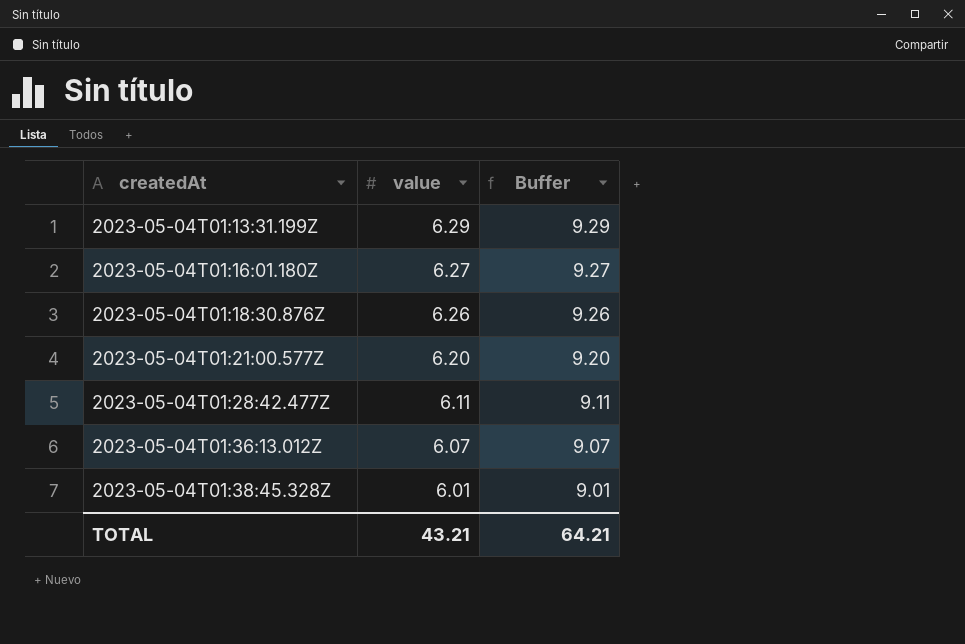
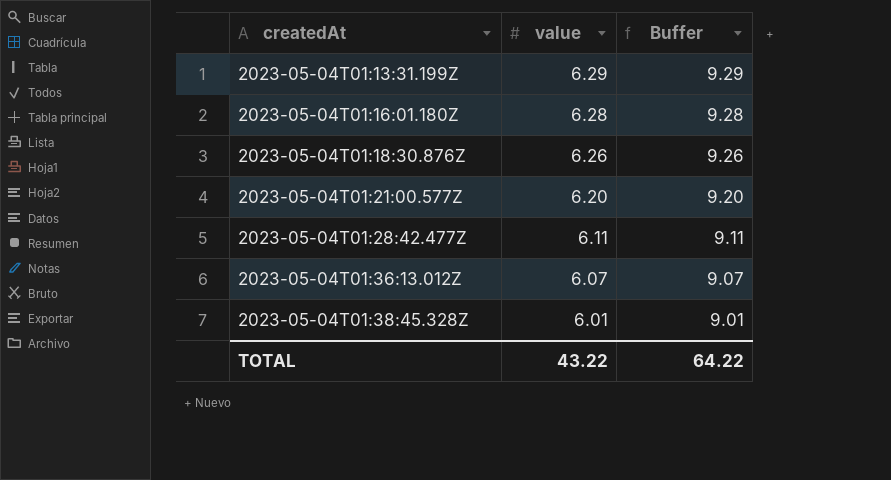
2023-05-04T01:16:01.180Z | value: 6.27 -> 6.28
2023-05-04T01:16:01.180Z | Buffer: 9.27 -> 9.28
TOTAL | value: 43.21 -> 43.22
TOTAL | Buffer: 64.21 -> 64.22

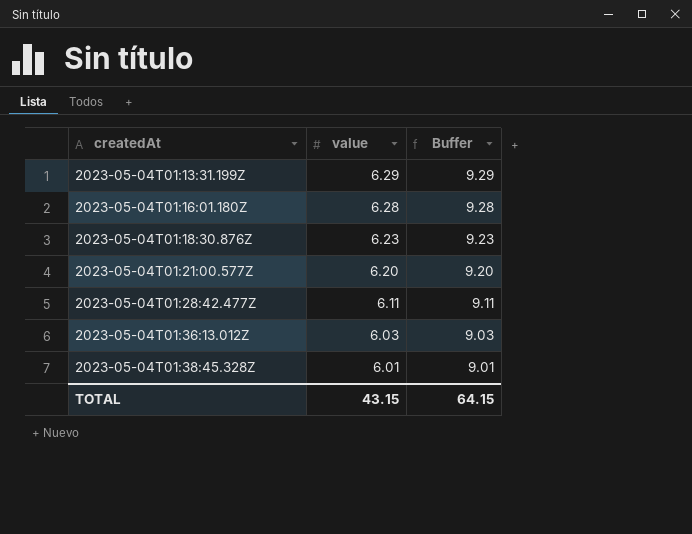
2023-05-04T01:18:30.876Z | value: 6.26 -> 6.23
2023-05-04T01:18:30.876Z | Buffer: 9.26 -> 9.23
2023-05-04T01:36:13.012Z | value: 6.07 -> 6.03
2023-05-04T01:36:13.012Z | Buffer: 9.07 -> 9.03
TOTAL | value: 43.22 -> 43.15
TOTAL | Buffer: 64.22 -> 64.15

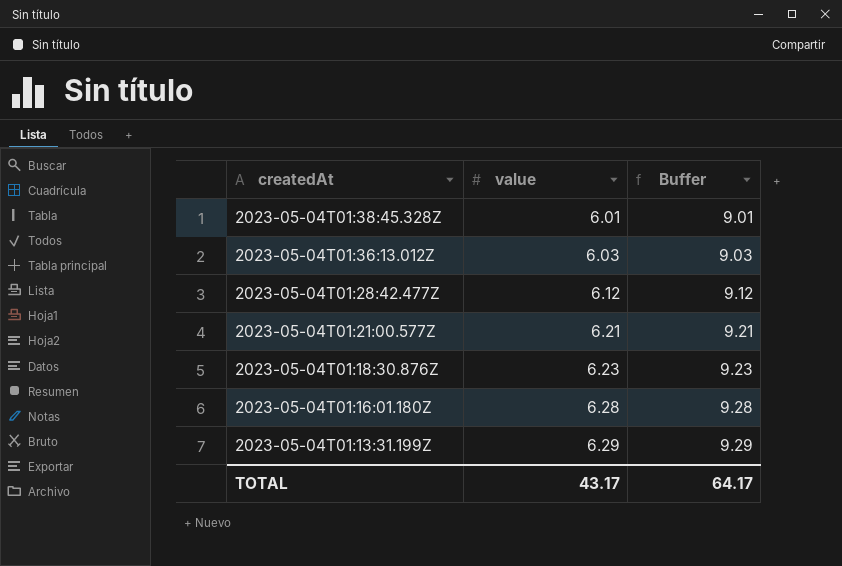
row order: createdAt ascending -> createdAt descending
2023-05-04T01:28:42.477Z | value: 6.11 -> 6.12
2023-05-04T01:28:42.477Z | Buffer: 9.11 -> 9.12
2023-05-04T01:21:00.577Z | value: 6.20 -> 6.21
2023-05-04T01:21:00.577Z | Buffer: 9.20 -> 9.21
TOTAL | value: 43.15 -> 43.17
TOTAL | Buffer: 64.15 -> 64.17

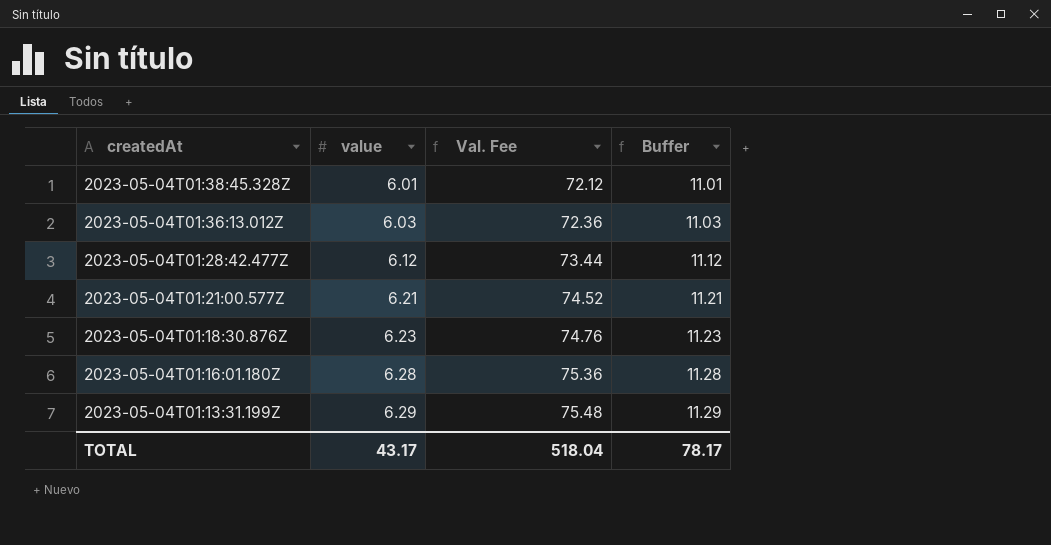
column Val. Fee | formula: none -> [value] * 12
column Buffer | formula: [value] + 3 -> [value] + 5
TOTAL | Buffer: 64.17 -> 78.17

